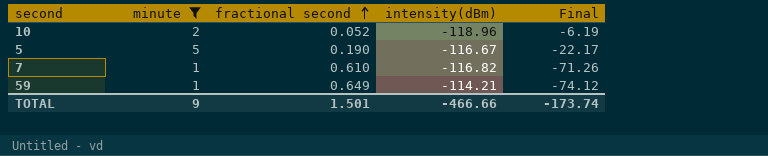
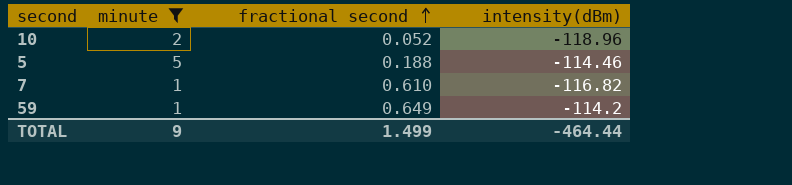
column Final | formula: [fractional second] * [intensity(dBm)] -> none
5 | fractional second: 0.190 -> 0.188
5 | intensity(dBm): -116.67 -> -114.46
59 | intensity(dBm): -114.21 -> -114.2
TOTAL | fractional second: 1.501 -> 1.499
TOTAL | intensity(dBm): -466.66 -> -464.44

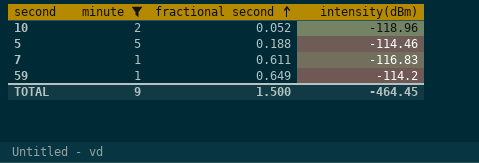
7 | fractional second: 0.610 -> 0.611
7 | intensity(dBm): -116.82 -> -116.83
TOTAL | fractional second: 1.499 -> 1.500
TOTAL | intensity(dBm): -464.44 -> -464.45

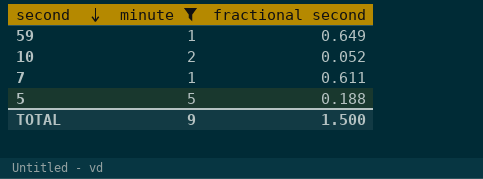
row order: fractional second ascending -> second descending
column intensity(dBm) | position: 4 -> none

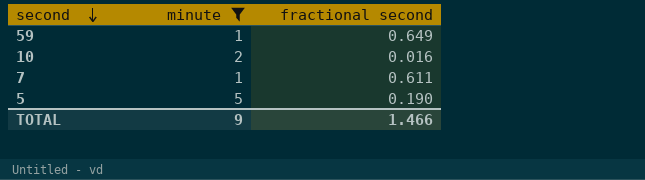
10 | fractional second: 0.052 -> 0.016
5 | fractional second: 0.188 -> 0.190
TOTAL | fractional second: 1.500 -> 1.466

